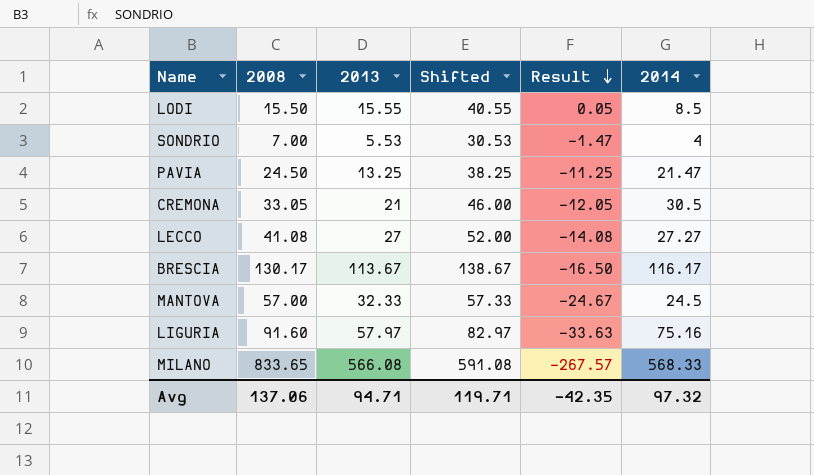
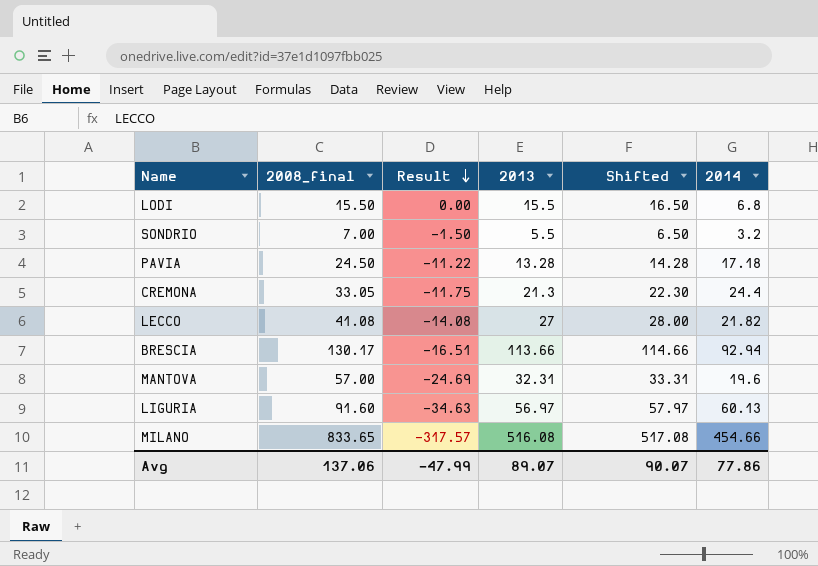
column name: 2008 -> 2008_final
column Result | position: 5 -> 3
column Shifted | formula: [2013] + 25 -> [2013] + 1
LODI | Result: 0.05 -> 0.00
LODI | 2013: 15.55 -> 15.5
LODI | 2014: 8.5 -> 6.8
SONDRIO | Result: -1.47 -> -1.50
SONDRIO | 2013: 5.53 -> 5.5
SONDRIO | 2014: 4 -> 3.2
PAVIA | Result: -11.25 -> -11.22
PAVIA | 2013: 13.25 -> 13.28
PAVIA | 2014: 21.47 -> 17.18
CREMONA | Result: -12.05 -> -11.75
CREMONA | 2013: 21 -> 21.3
CREMONA | 2014: 30.5 -> 24.4
LECCO | 2014: 27.27 -> 21.82
BRESCIA | Result: -16.50 -> -16.51
BRESCIA | 2013: 113.67 -> 113.66
BRESCIA | 2014: 116.17 -> 92.94
MANTOVA | Result: -24.67 -> -24.69
MANTOVA | 2013: 32.33 -> 32.31
MANTOVA | 2014: 24.5 -> 19.6
LIGURIA | Result: -33.63 -> -34.63
LIGURIA | 2013: 57.97 -> 56.97
LIGURIA | 2014: 75.16 -> 60.13
MILANO | Result: -267.57 -> -317.57
MILANO | 2013: 566.08 -> 516.08
MILANO | 2014: 568.33 -> 454.66
Avg | Result: -42.35 -> -47.99
Avg | 2013: 94.71 -> 89.07
Avg | Shifted: 119.71 -> 90.07
Avg | 2014: 97.32 -> 77.86

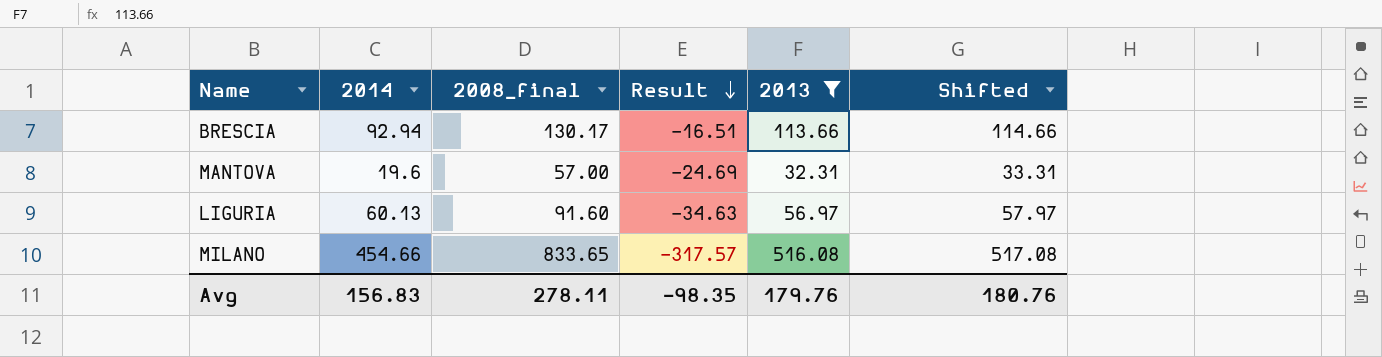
filter: none -> 2013 >= 32.31
column 2014 | position: 6 -> 2
Avg | 2014: 77.86 -> 156.83
Avg | 2008_final: 137.06 -> 278.11
Avg | Result: -47.99 -> -98.35
Avg | 2013: 89.07 -> 179.76
Avg | Shifted: 90.07 -> 180.76

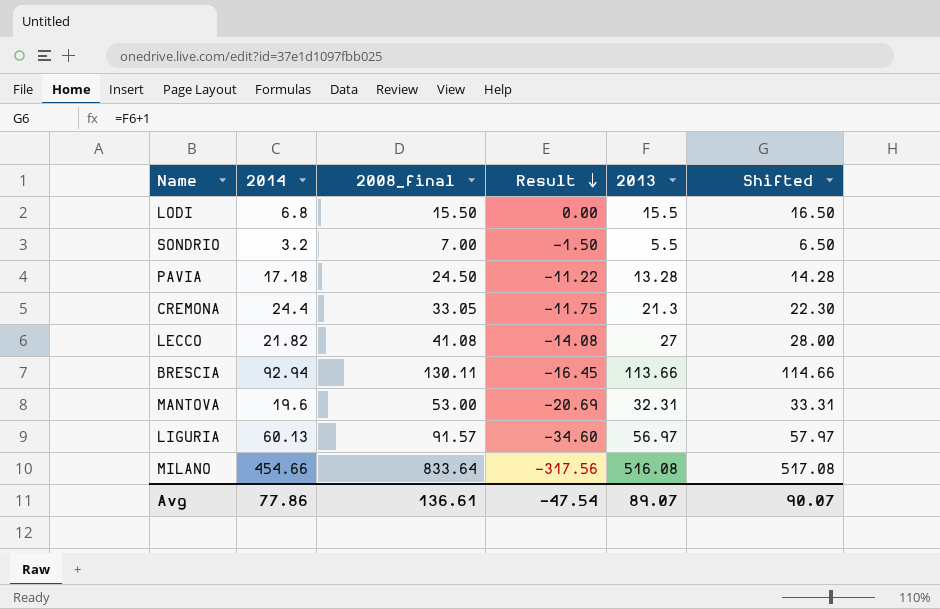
filter: 2013 >= 32.31 -> none
BRESCIA | 2008_final: 130.17 -> 130.11
BRESCIA | Result: -16.51 -> -16.45
MANTOVA | 2008_final: 57.00 -> 53.00
MANTOVA | Result: -24.69 -> -20.69
LIGURIA | 2008_final: 91.60 -> 91.57
LIGURIA | Result: -34.63 -> -34.60
MILANO | 2008_final: 833.65 -> 833.64
MILANO | Result: -317.57 -> -317.56
Avg | 2014: 156.83 -> 77.86
Avg | 2008_final: 278.11 -> 136.61
Avg | Result: -98.35 -> -47.54
Avg | 2013: 179.76 -> 89.07
Avg | Shifted: 180.76 -> 90.07

